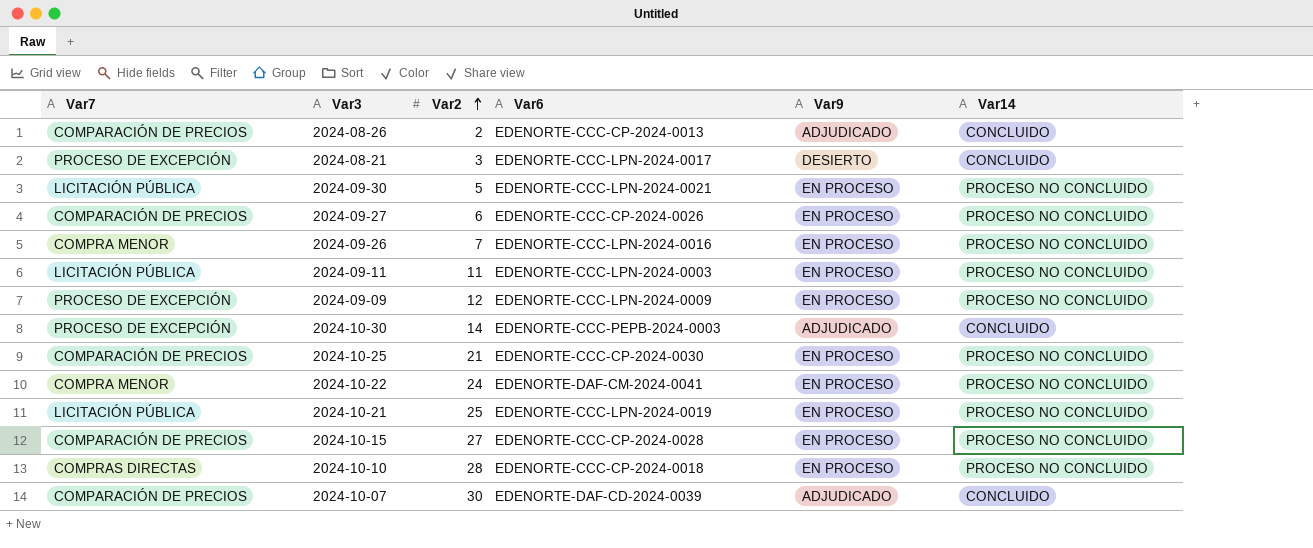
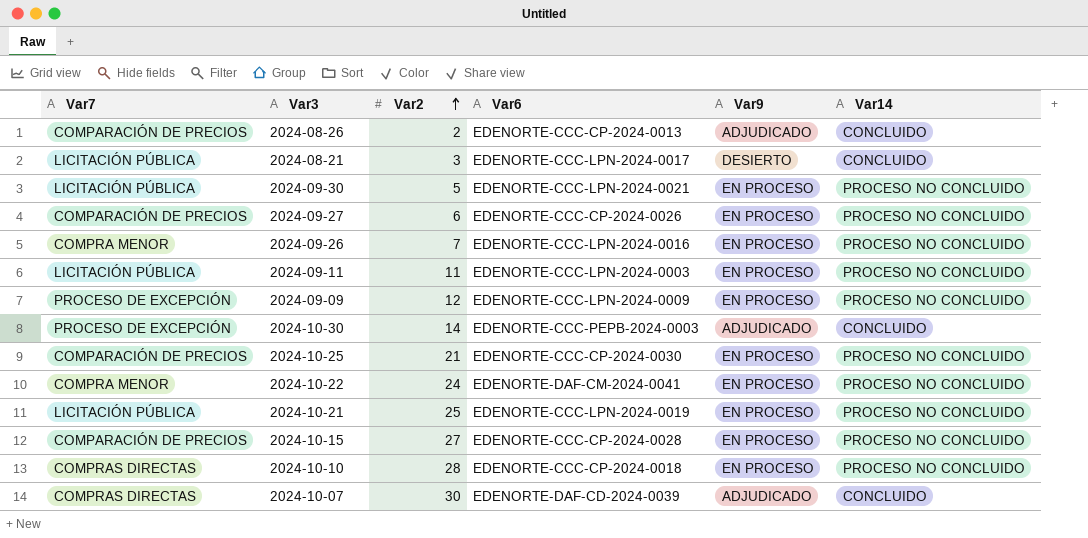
2024-08-21 | Var7: PROCESO DE EXCEPCIÓN -> LICITACIÓN PÚBLICA
2024-10-07 | Var7: COMPARACIÓN DE PRECIOS -> COMPRAS DIRECTAS

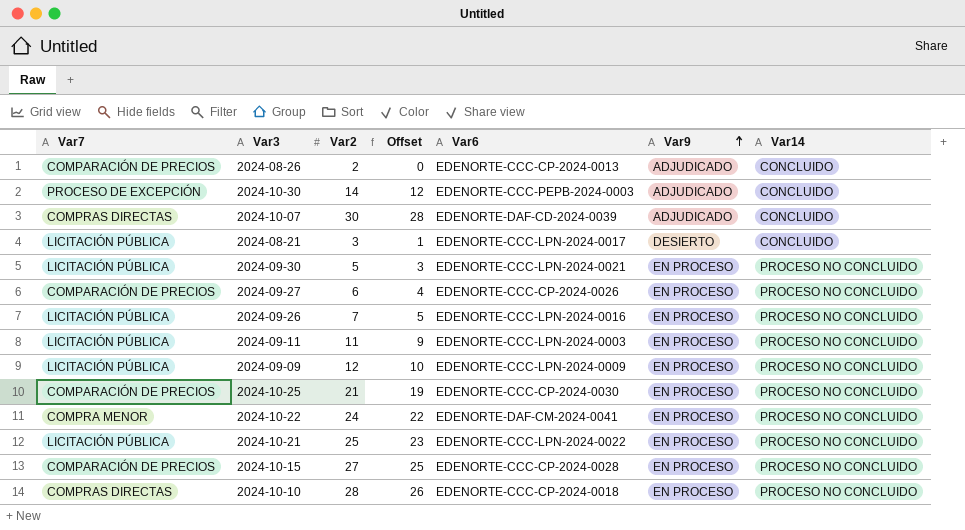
row order: Var2 ascending -> Var9 ascending
column Offset | formula: none -> [Var2] - 2
2024-09-26 | Var7: COMPRA MENOR -> LICITACIÓN PÚBLICA
2024-09-09 | Var7: PROCESO DE EXCEPCIÓN -> LICITACIÓN PÚBLICA
2024-10-21 | Var6: EDENORTE-CCC-LPN-2024-0019 -> EDENORTE-CCC-LPN-2024-0022

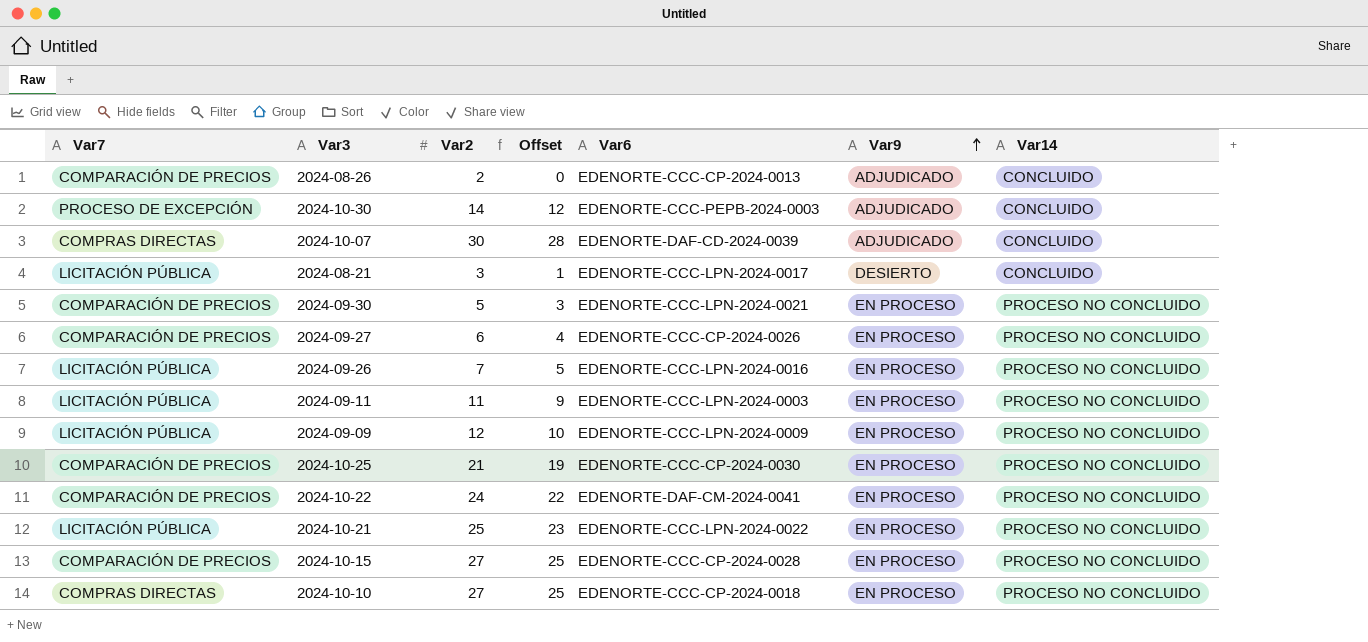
2024-09-30 | Var7: LICITACIÓN PÚBLICA -> COMPARACIÓN DE PRECIOS
2024-10-22 | Var7: COMPRA MENOR -> COMPARACIÓN DE PRECIOS
2024-10-10 | Var2: 28 -> 27
2024-10-10 | Offset: 26 -> 25

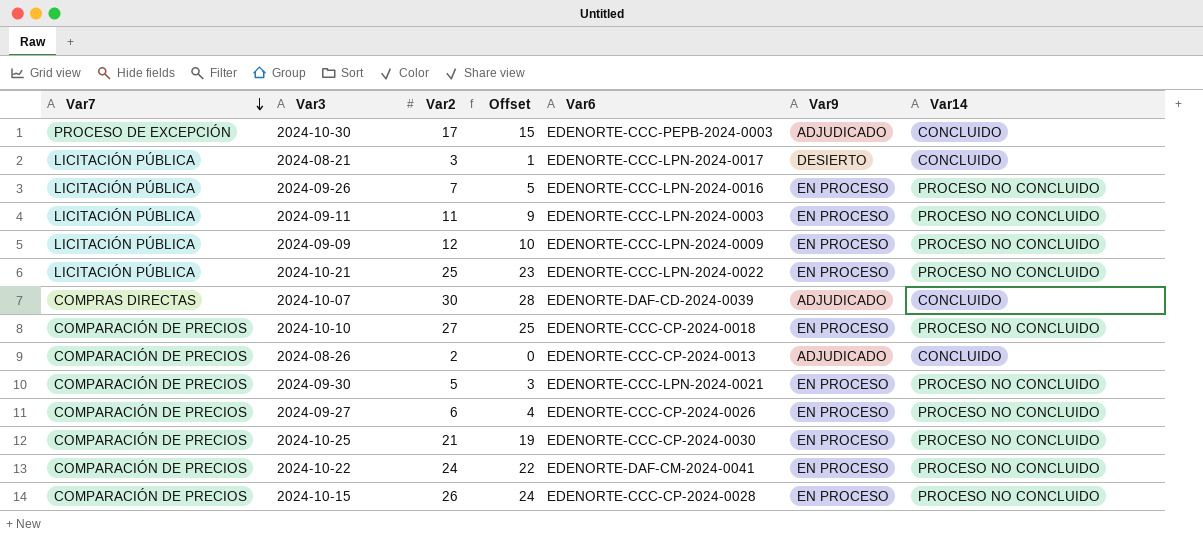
row order: Var9 ascending -> Var7 descending
2024-10-30 | Var2: 14 -> 17
2024-10-30 | Offset: 12 -> 15
2024-10-10 | Var7: COMPRAS DIRECTAS -> COMPARACIÓN DE PRECIOS
2024-10-15 | Var2: 27 -> 26
2024-10-15 | Offset: 25 -> 24

